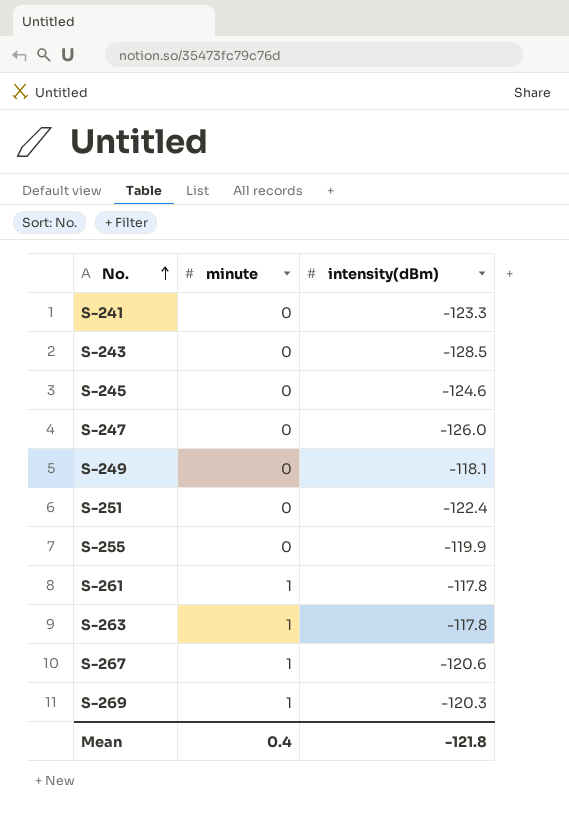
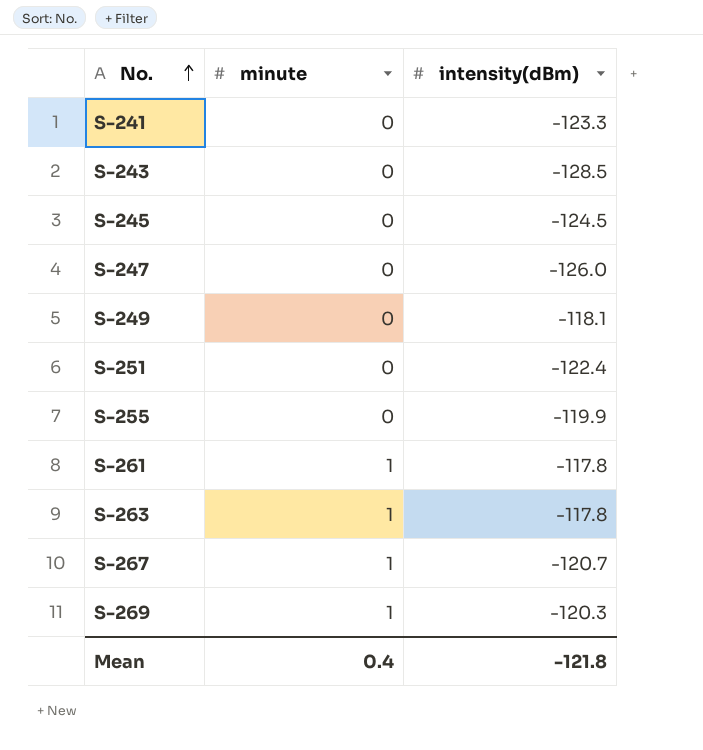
S-245 | intensity(dBm): -124.6 -> -124.5
S-267 | intensity(dBm): -120.6 -> -120.7

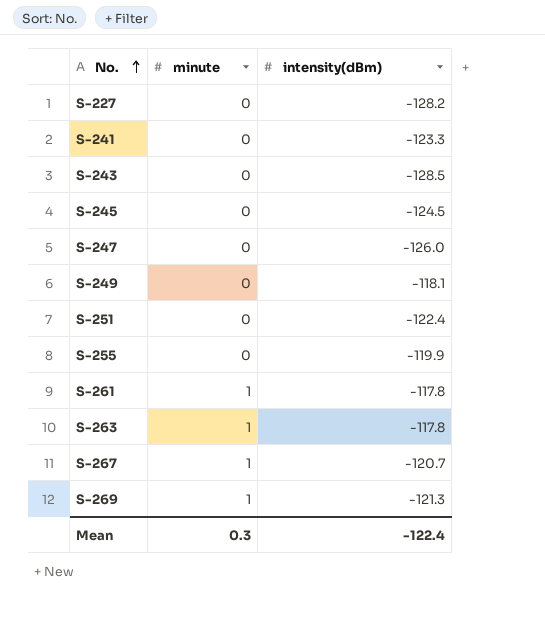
row S-227: none -> 0 | -128.2
S-269 | intensity(dBm): -120.3 -> -121.3
Mean | minute: 0.4 -> 0.3
Mean | intensity(dBm): -121.8 -> -122.4

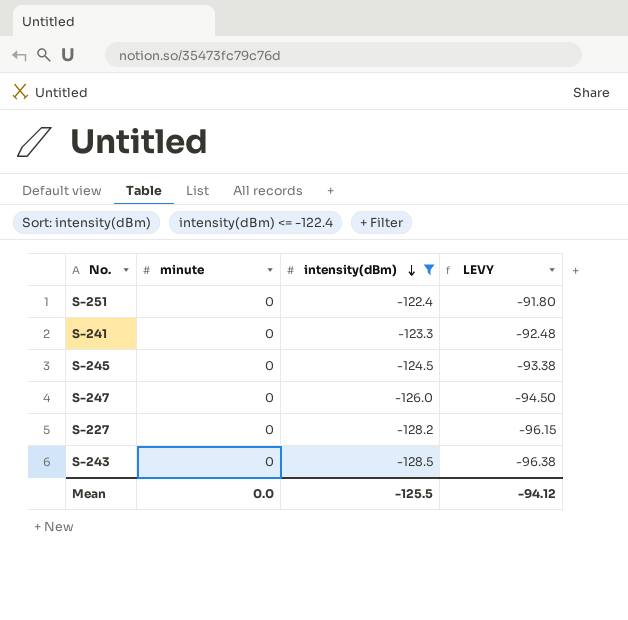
filter: none -> intensity(dBm) <= -122.4
row order: No. ascending -> intensity(dBm) descending
column LEVY | formula: none -> [intensity(dBm)] * 0.75
Mean | minute: 0.3 -> 0.0
Mean | intensity(dBm): -122.4 -> -125.5

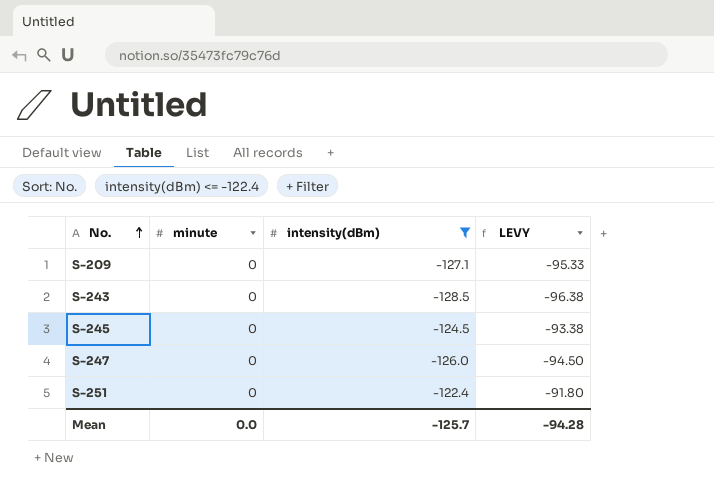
row order: intensity(dBm) descending -> No. ascending
row S-241: 0 | -123.3 | -92.48 -> none
row S-227: 0 | -128.2 | -96.15 -> none
row S-209: none -> 0 | -127.1 | -95.33
Mean | intensity(dBm): -125.5 -> -125.7
Mean | LEVY: -94.12 -> -94.28

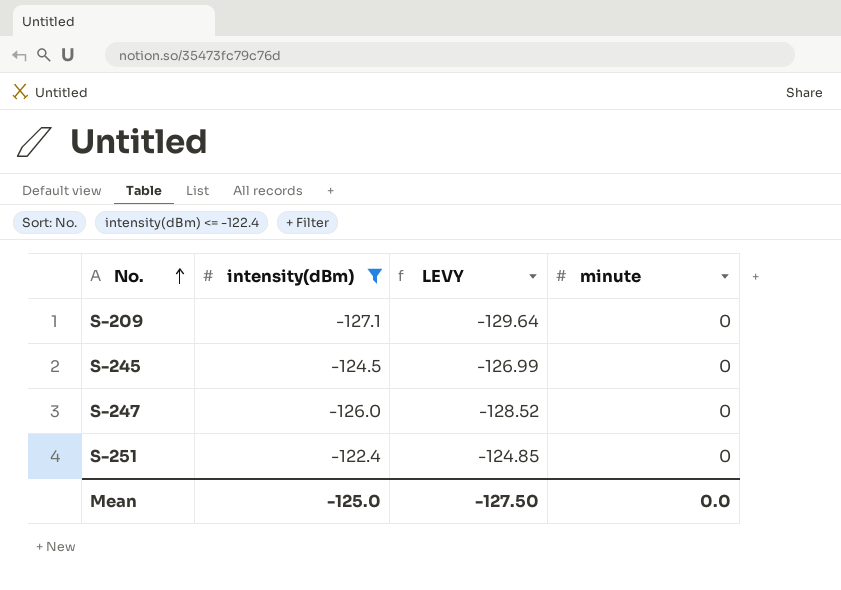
column LEVY | formula: [intensity(dBm)] * 0.75 -> [intensity(dBm)] * 1.02
column minute | position: 2 -> 4
row S-243: 0 | -128.5 | -96.38 -> none
Mean | intensity(dBm): -125.7 -> -125.0
Mean | LEVY: -94.28 -> -127.50

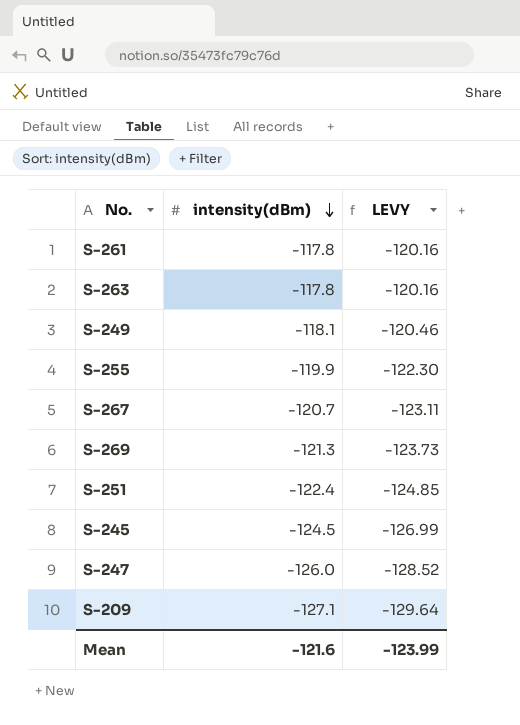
filter: intensity(dBm) <= -122.4 -> none
row order: No. ascending -> intensity(dBm) descending
column minute | position: 4 -> none
Mean | intensity(dBm): -125.0 -> -121.6
Mean | LEVY: -127.50 -> -123.99

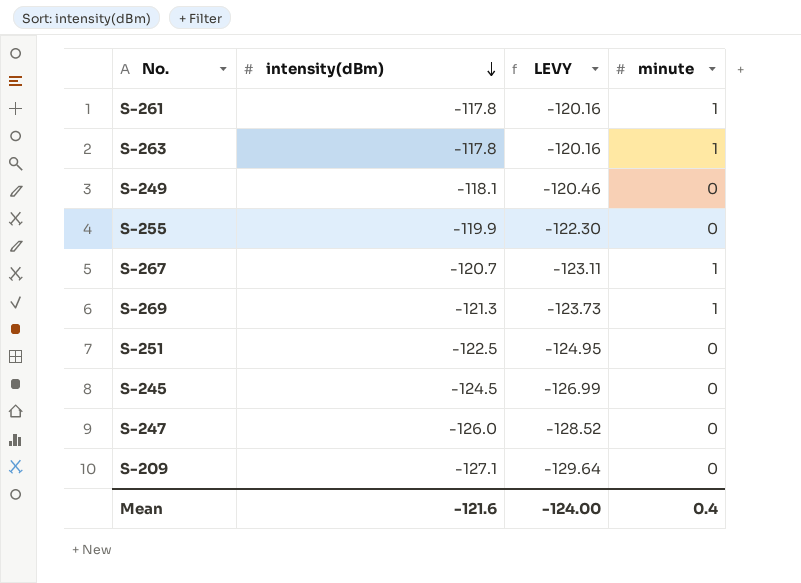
column minute | position: none -> 4
S-251 | intensity(dBm): -122.4 -> -122.5
S-251 | LEVY: -124.85 -> -124.95
Mean | LEVY: -123.99 -> -124.00

